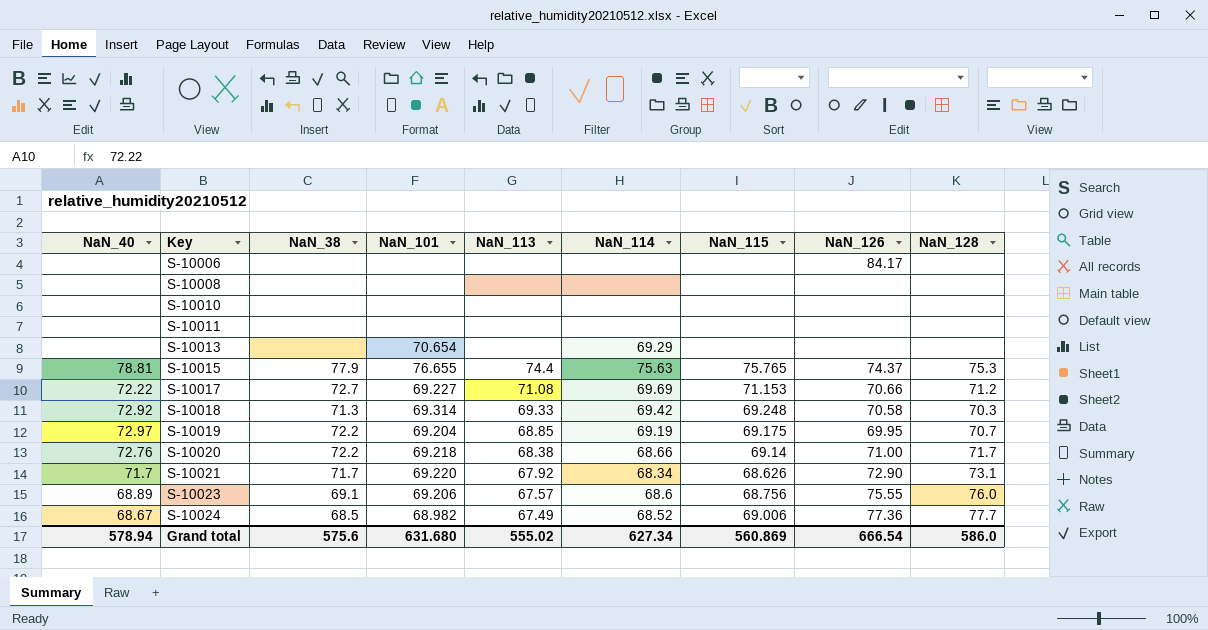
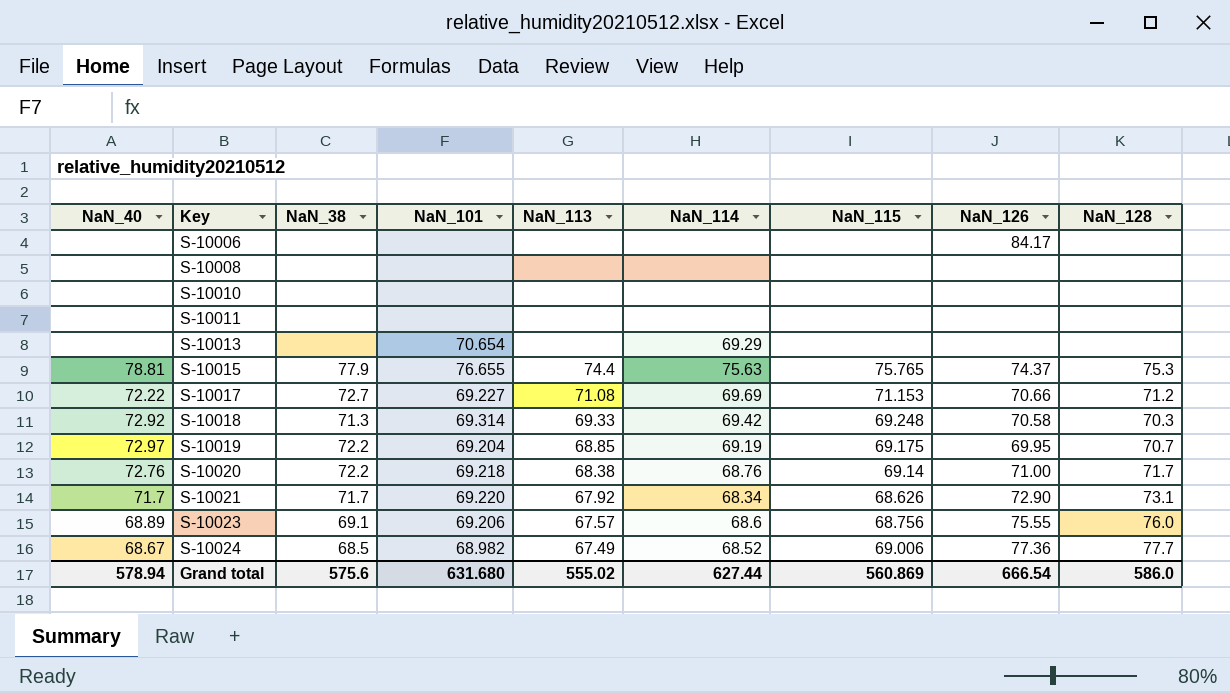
S-10020 | NaN_114: 68.66 -> 68.76
Grand total | NaN_114: 627.34 -> 627.44

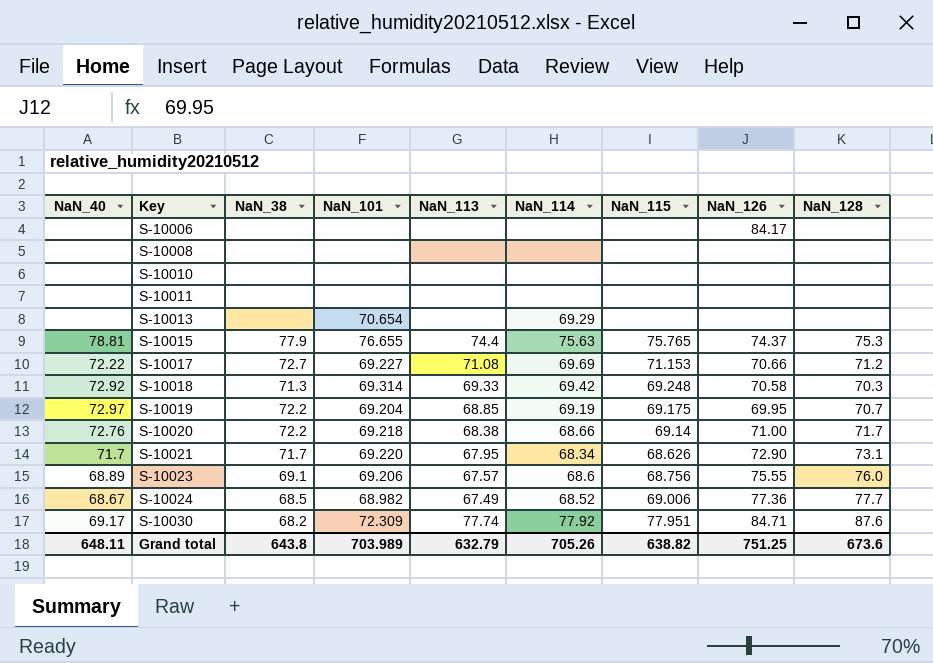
S-10020 | NaN_114: 68.76 -> 68.66
S-10021 | NaN_113: 67.92 -> 67.95
row S-10030: none -> 69.17 | 68.2 | 72.309 | 77.74 | 77.92 | 77.951 | 84.71 | 87.6
Grand total | NaN_40: 578.94 -> 648.11
Grand total | NaN_38: 575.6 -> 643.8
Grand total | NaN_101: 631.680 -> 703.989
Grand total | NaN_113: 555.02 -> 632.79
Grand total | NaN_114: 627.44 -> 705.26
Grand total | NaN_115: 560.869 -> 638.82
Grand total | NaN_126: 666.54 -> 751.25
Grand total | NaN_128: 586.0 -> 673.6

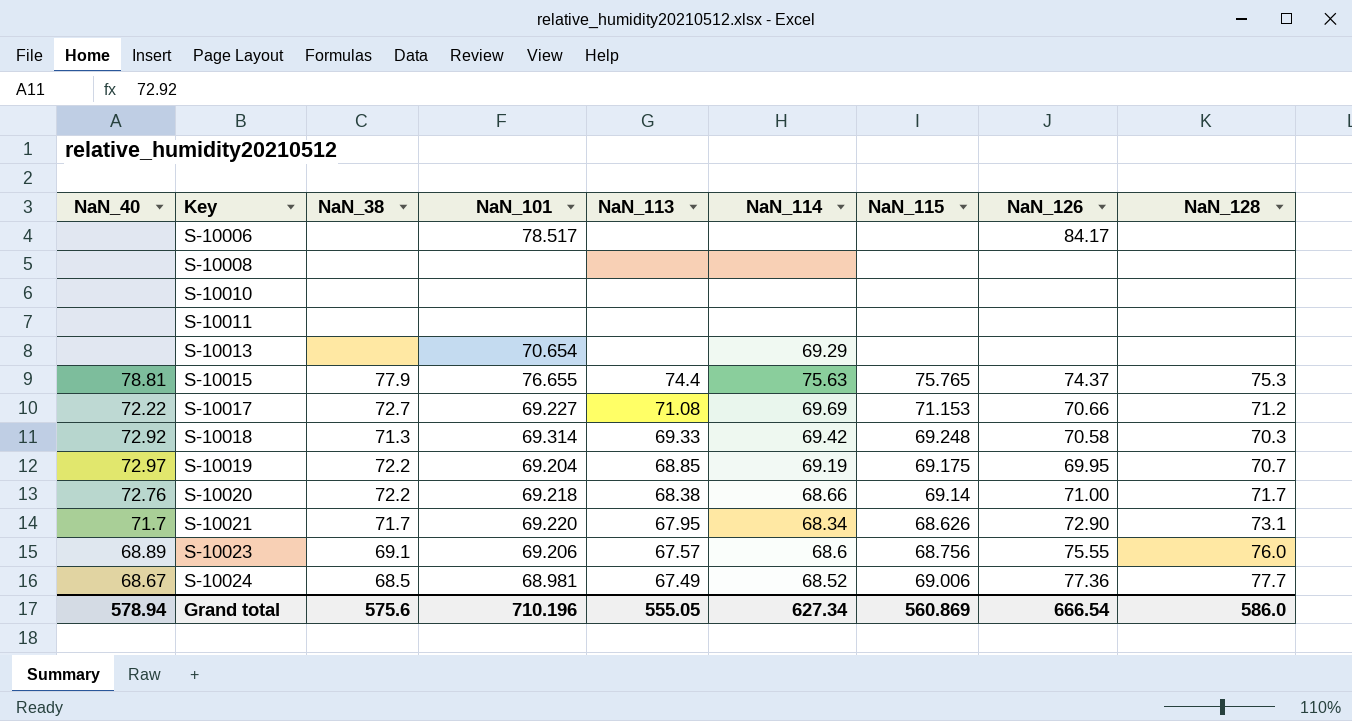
row S-10030: 69.17 | 68.2 | 72.309 | 77.74 | 77.92 | 77.951 | 84.71 | 87.6 -> none
S-10006 | NaN_101: none -> 78.517
S-10024 | NaN_101: 68.982 -> 68.981
Grand total | NaN_40: 648.11 -> 578.94
Grand total | NaN_38: 643.8 -> 575.6
Grand total | NaN_101: 703.989 -> 710.196
Grand total | NaN_113: 632.79 -> 555.05
Grand total | NaN_114: 705.26 -> 627.34
Grand total | NaN_115: 638.82 -> 560.869
Grand total | NaN_126: 751.25 -> 666.54
Grand total | NaN_128: 673.6 -> 586.0

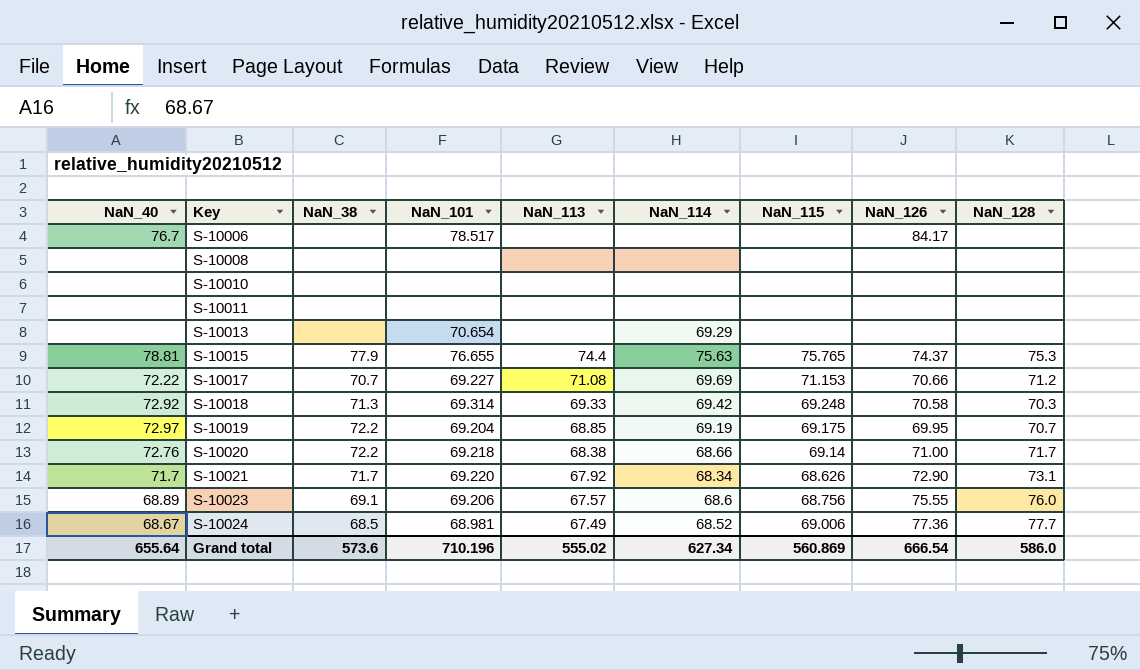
S-10006 | NaN_40: none -> 76.7
S-10017 | NaN_38: 72.7 -> 70.7
S-10021 | NaN_113: 67.95 -> 67.92
Grand total | NaN_40: 578.94 -> 655.64
Grand total | NaN_38: 575.6 -> 573.6
Grand total | NaN_113: 555.05 -> 555.02

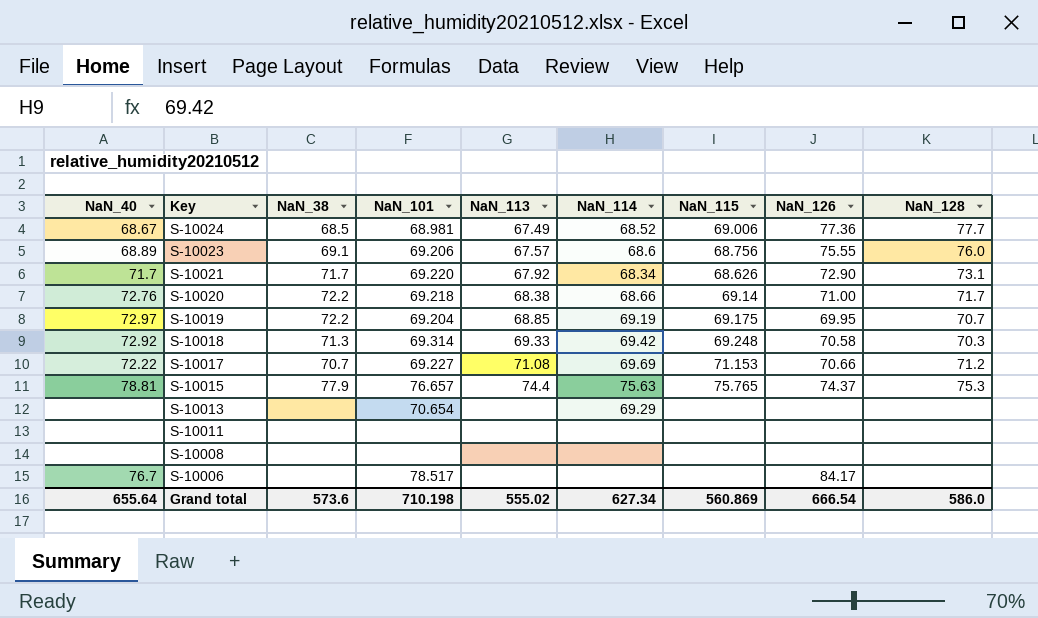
row order: Key ascending -> Key descending
row S-10010: none | none | none | none | none | none | none | none -> none
S-10015 | NaN_101: 76.655 -> 76.657
Grand total | NaN_101: 710.196 -> 710.198

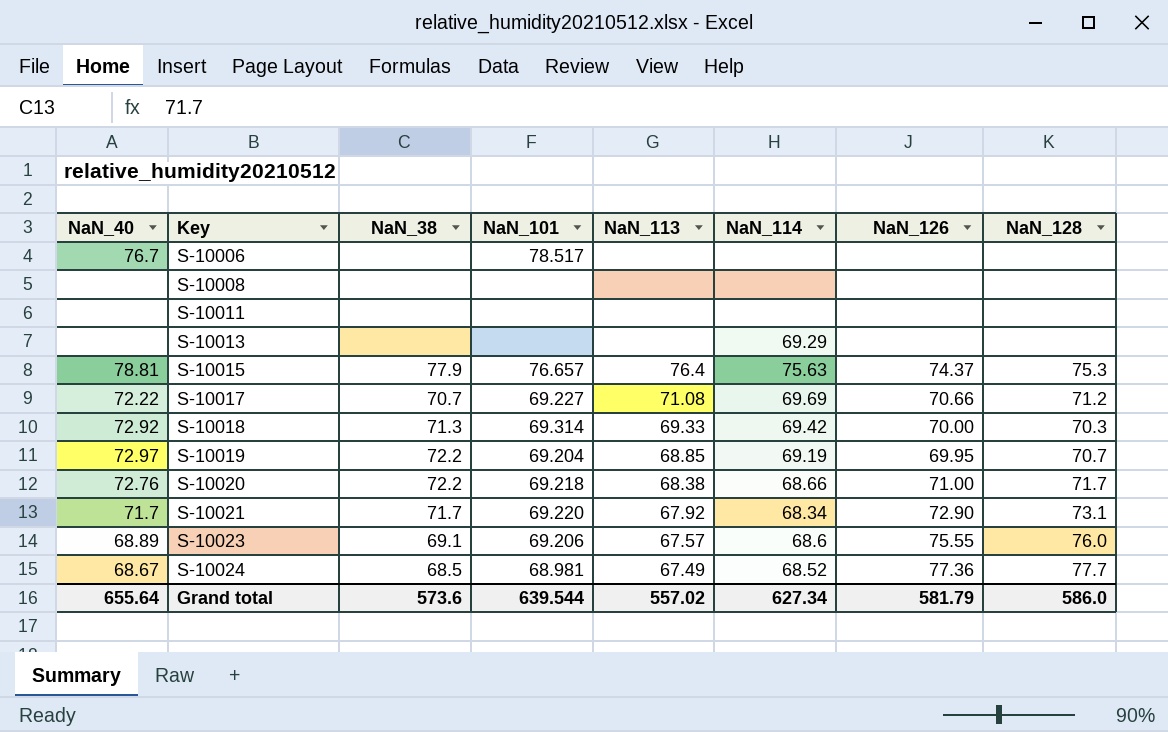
row order: Key descending -> Key ascending
column NaN_115 | position: 7 -> none
S-10006 | NaN_126: 84.17 -> none
S-10013 | NaN_101: 70.654 -> none
S-10015 | NaN_113: 74.4 -> 76.4
S-10018 | NaN_126: 70.58 -> 70.00
Grand total | NaN_101: 710.198 -> 639.544
Grand total | NaN_113: 555.02 -> 557.02
Grand total | NaN_126: 666.54 -> 581.79

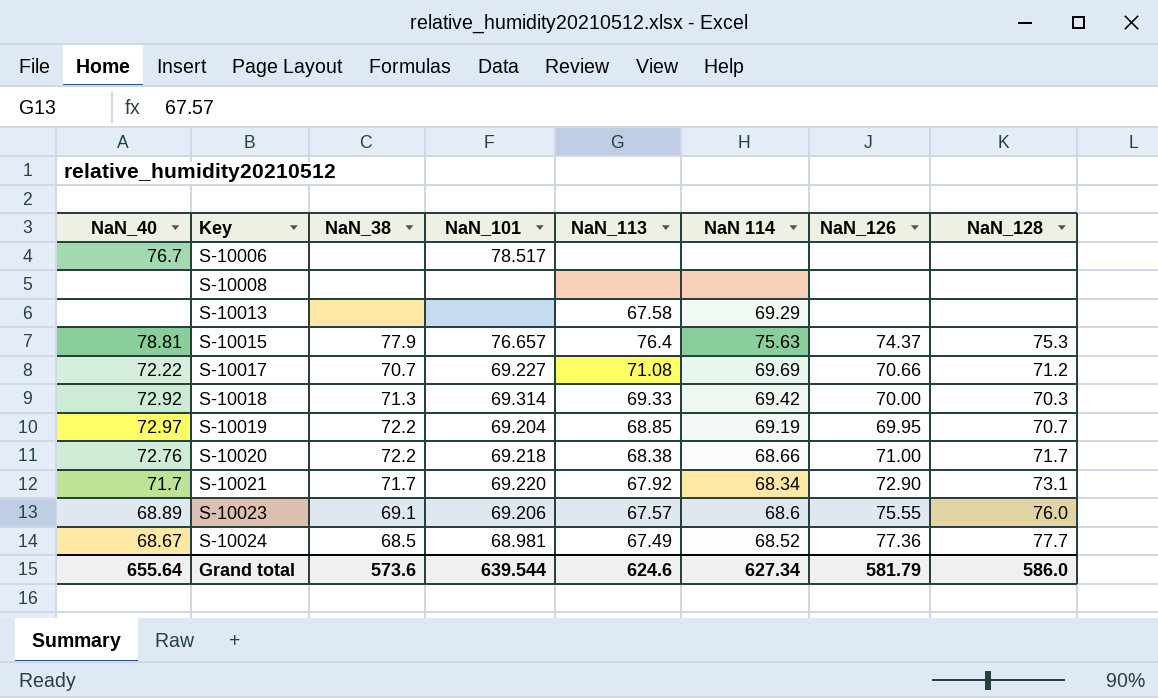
column name: NaN_114 -> NaN 114
row S-10011: none | none | none | none | none | none | none -> none
S-10013 | NaN_113: none -> 67.58
Grand total | NaN_113: 557.02 -> 624.6

